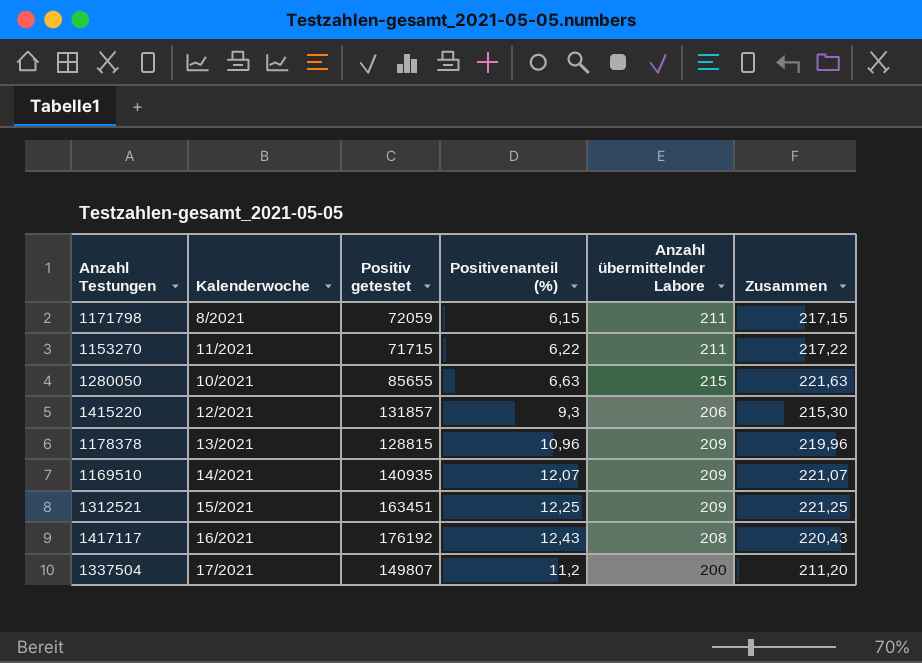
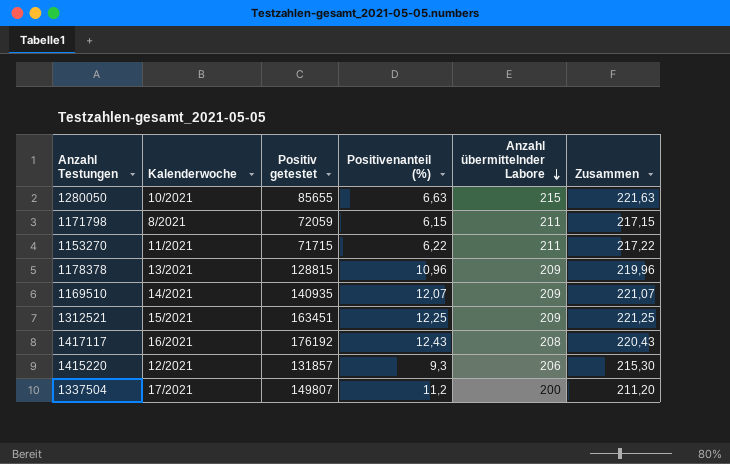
row order: none -> Anzahl übermittelnder Labore descending

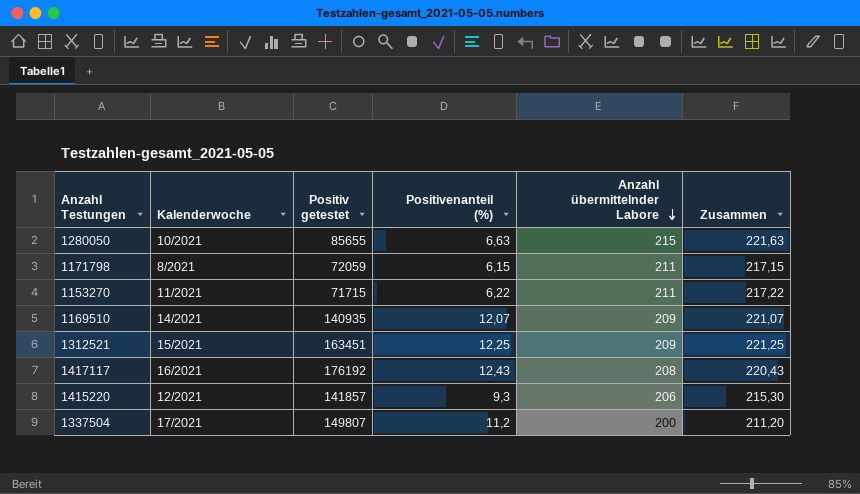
row 1178378: 13/2021 | 128815 | 10,96 | 209 | 219,96 -> none
1415220 | Positiv getestet: 131857 -> 141857

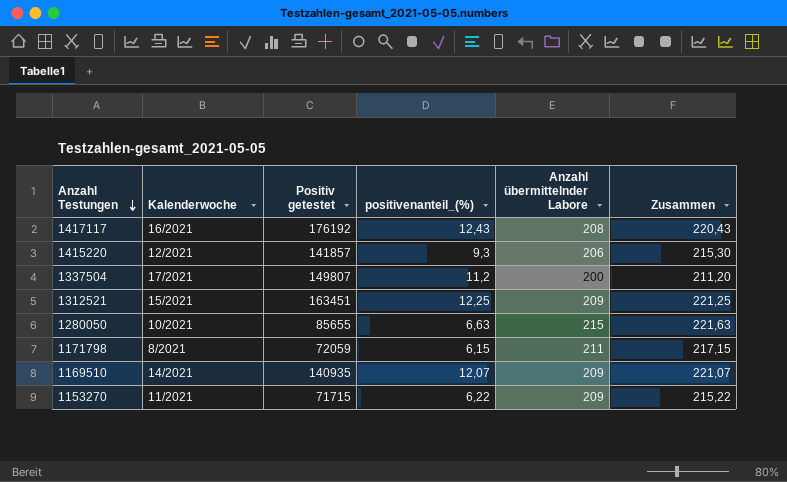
row order: Anzahl übermittelnder Labore descending -> Anzahl Testungen descending
column name: Positivenanteil (%) -> positivenanteil_(%)
1153270 | Anzahl übermittelnder Labore: 211 -> 209
1153270 | Zusammen: 217,22 -> 215,22

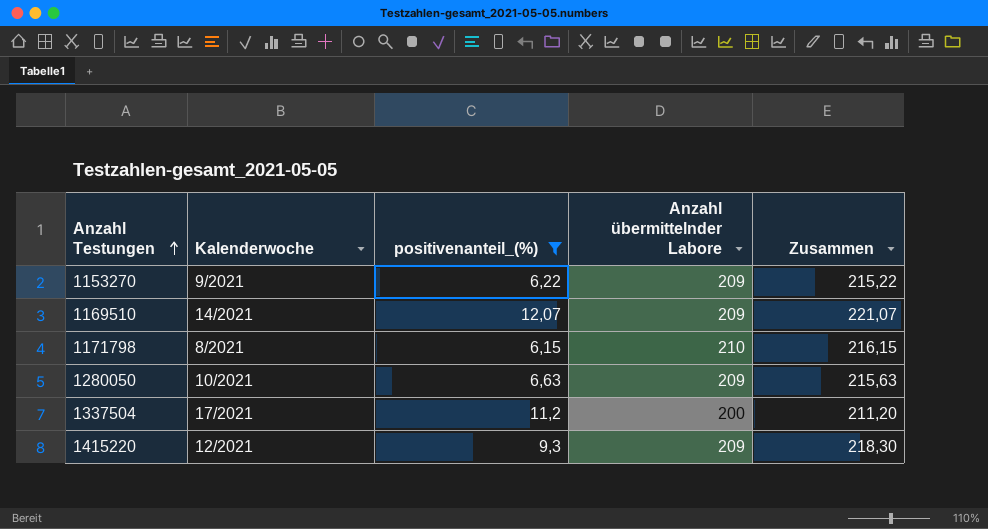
filter: none -> positivenanteil_(%) <= 12,07
row order: Anzahl Testungen descending -> Anzahl Testungen ascending
column Positiv getestet | position: 3 -> none
1153270 | Kalenderwoche: 11/2021 -> 9/2021
1171798 | Anzahl übermittelnder Labore: 211 -> 210
1171798 | Zusammen: 217,15 -> 216,15
1280050 | Anzahl übermittelnder Labore: 215 -> 209
1280050 | Zusammen: 221,63 -> 215,63
1415220 | Anzahl übermittelnder Labore: 206 -> 209
1415220 | Zusammen: 215,30 -> 218,30

